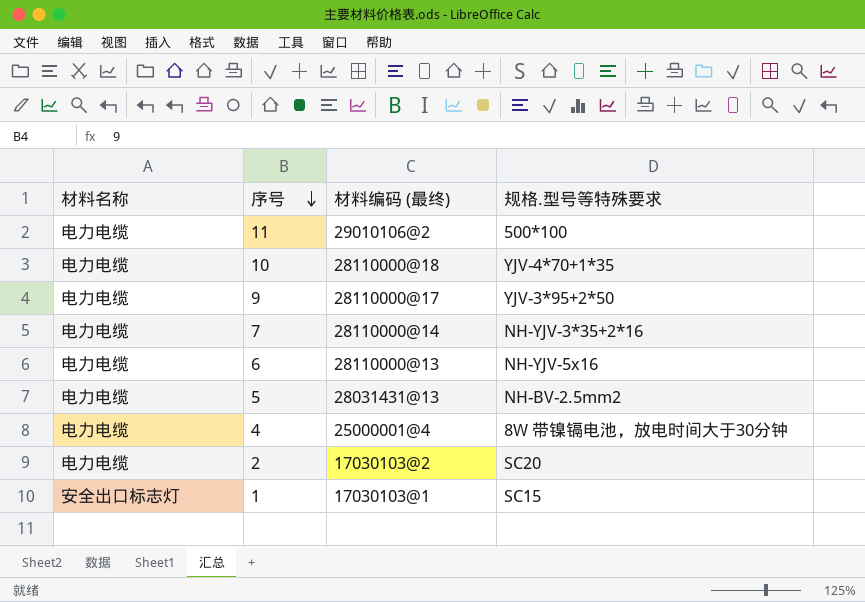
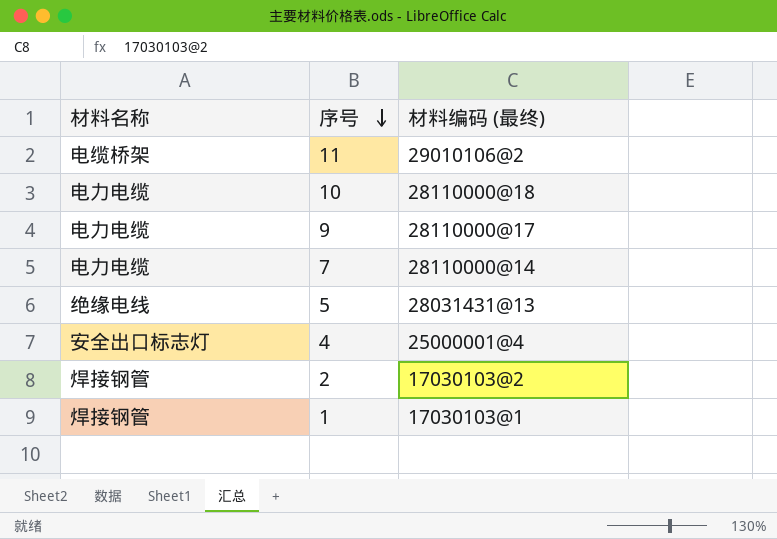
column 规格.型号等特殊要求 | position: 4 -> none
row 6: 电力电缆 | 28110000@13 | NH-YJV-5x16 -> none
11 | 材料名称: 电力电缆 -> 电缆桥架
5 | 材料名称: 电力电缆 -> 绝缘电线
4 | 材料名称: 电力电缆 -> 安全出口标志灯
2 | 材料名称: 电力电缆 -> 焊接钢管
1 | 材料名称: 安全出口标志灯 -> 焊接钢管

